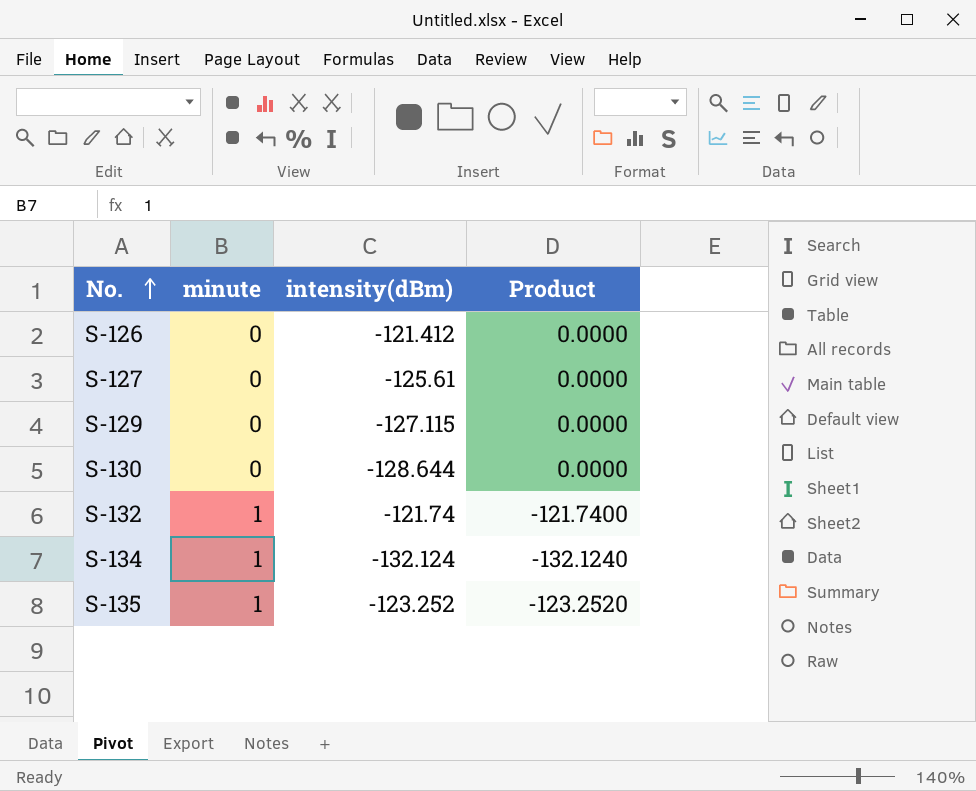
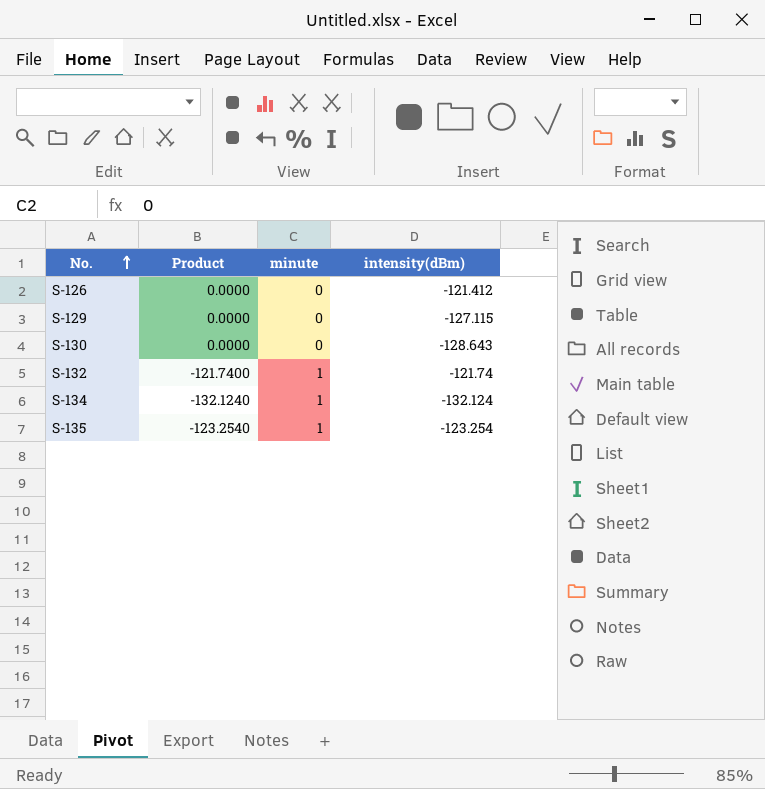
column Product | position: 4 -> 2
row S-127: 0 | -125.61 | 0.0000 -> none
S-130 | intensity(dBm): -128.644 -> -128.643
S-135 | Product: -123.2520 -> -123.2540
S-135 | intensity(dBm): -123.252 -> -123.254

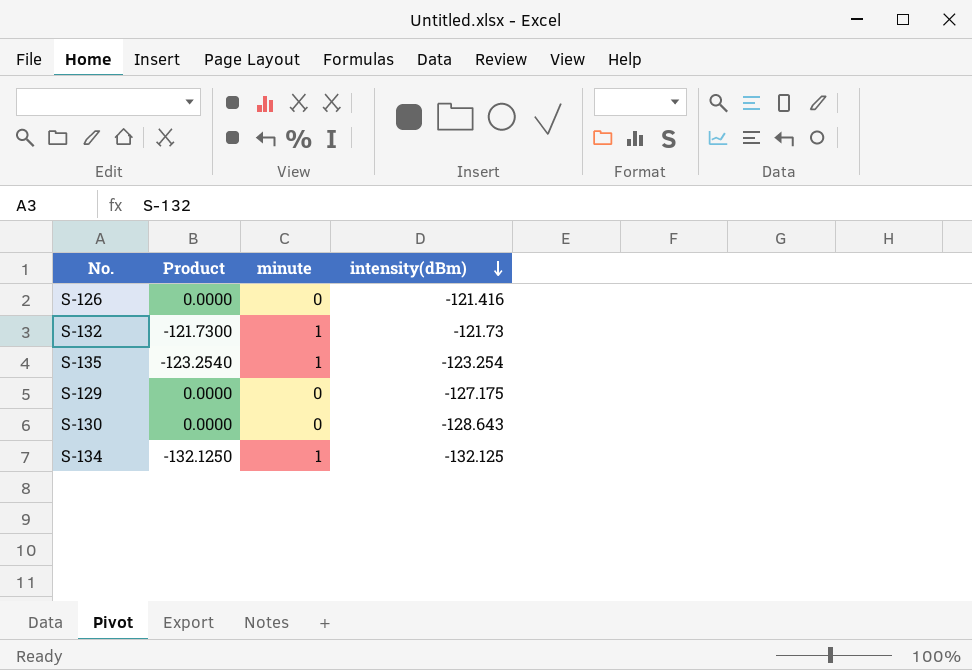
row order: No. ascending -> intensity(dBm) descending
S-126 | intensity(dBm): -121.412 -> -121.416
S-132 | Product: -121.7400 -> -121.7300
S-132 | intensity(dBm): -121.74 -> -121.73
S-129 | intensity(dBm): -127.115 -> -127.175
S-134 | Product: -132.1240 -> -132.1250
S-134 | intensity(dBm): -132.124 -> -132.125

